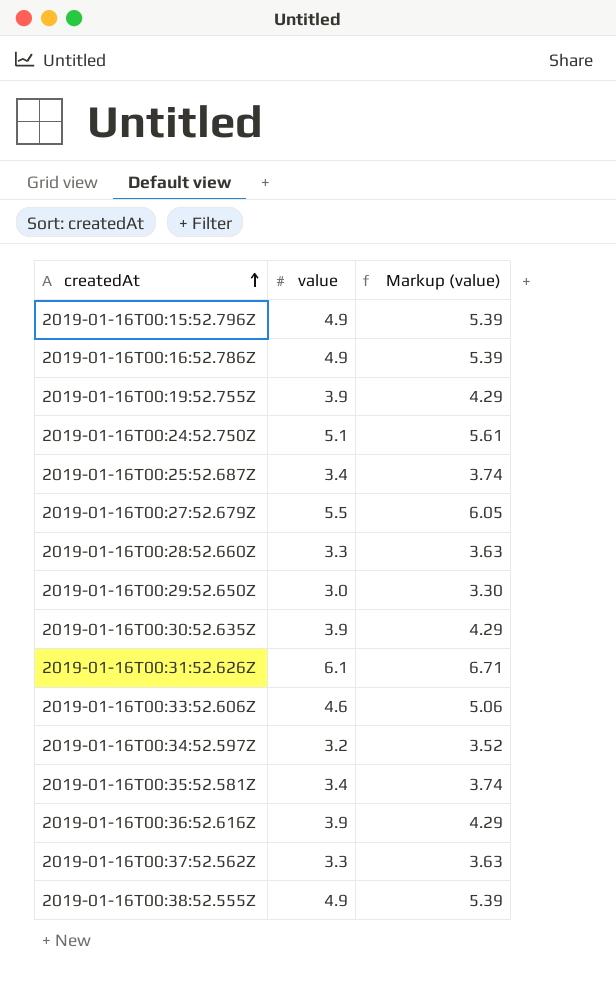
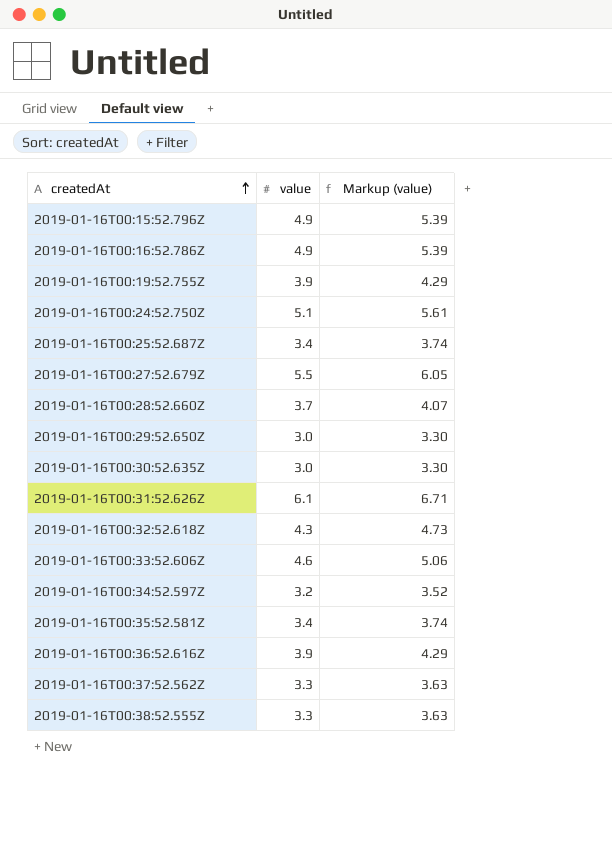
2019-01-16T00:28:52.660Z | value: 3.3 -> 3.7
2019-01-16T00:28:52.660Z | Markup (value): 3.63 -> 4.07
2019-01-16T00:30:52.635Z | value: 3.9 -> 3.0
2019-01-16T00:30:52.635Z | Markup (value): 4.29 -> 3.30
row 2019-01-16T00:32:52.618Z: none -> 4.3 | 4.73
2019-01-16T00:38:52.555Z | value: 4.9 -> 3.3
2019-01-16T00:38:52.555Z | Markup (value): 5.39 -> 3.63

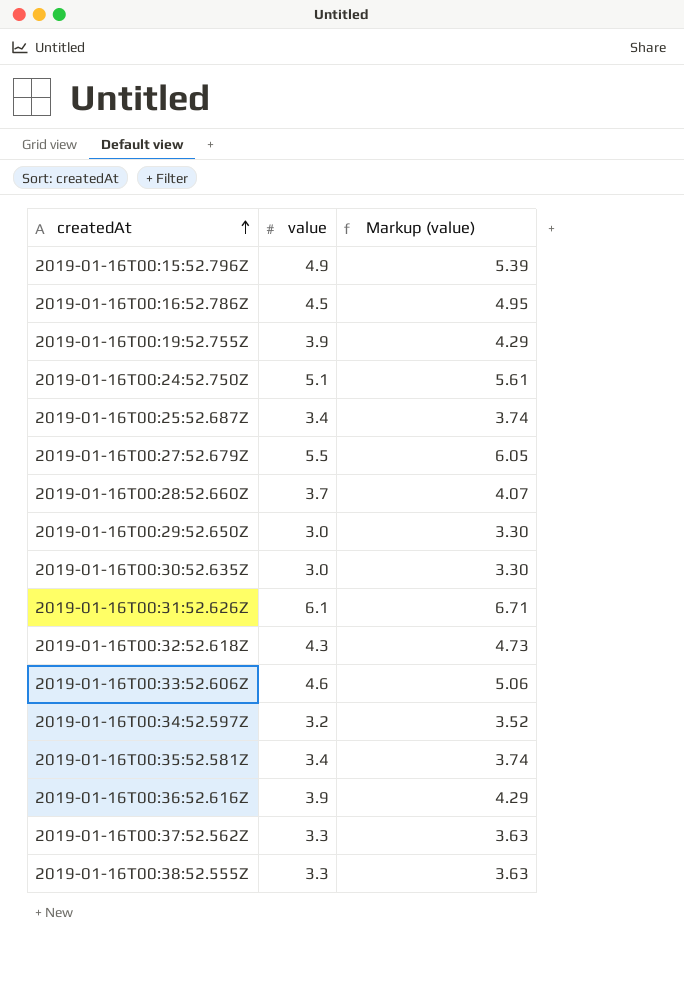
2019-01-16T00:16:52.786Z | value: 4.9 -> 4.5
2019-01-16T00:16:52.786Z | Markup (value): 5.39 -> 4.95

